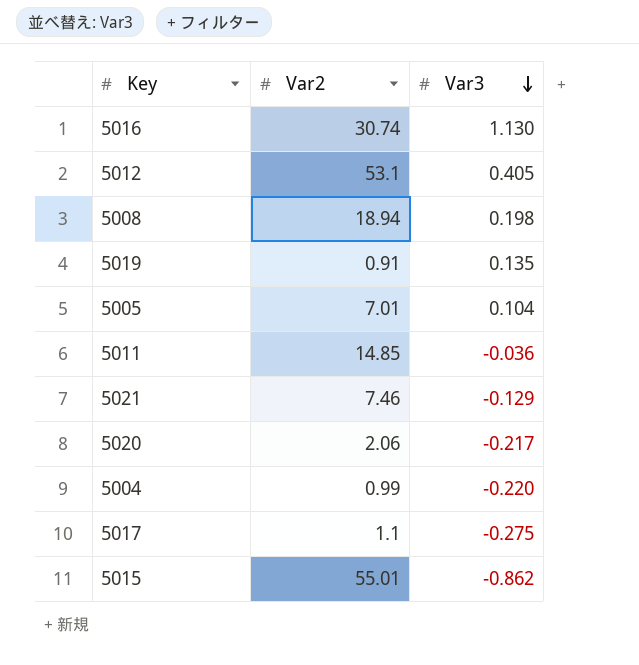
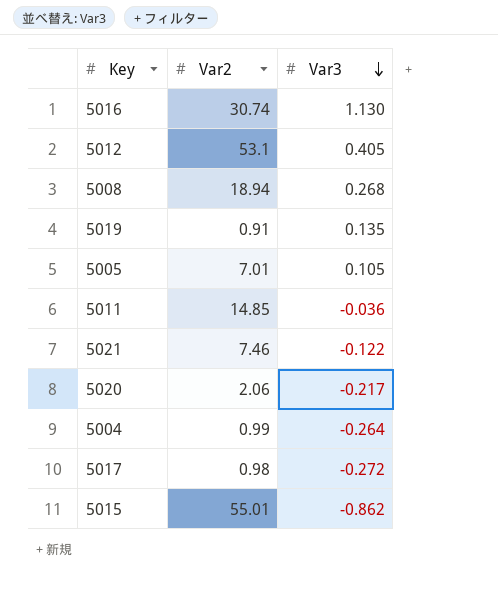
5008 | Var3: 0.198 -> 0.268
5005 | Var3: 0.104 -> 0.105
5021 | Var3: -0.129 -> -0.122
5004 | Var3: -0.220 -> -0.264
5017 | Var2: 1.1 -> 0.98
5017 | Var3: -0.275 -> -0.272

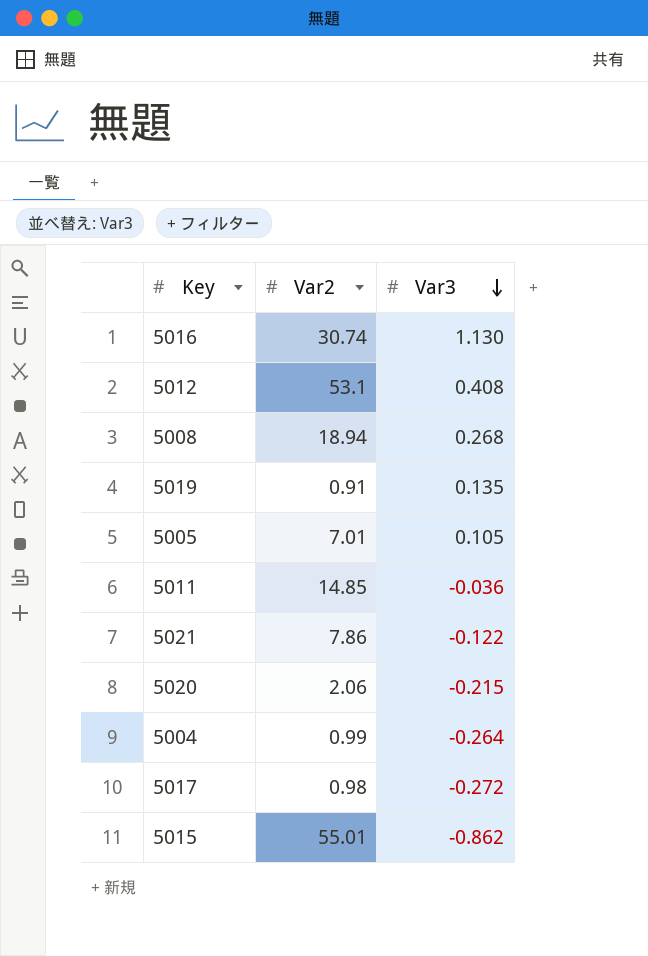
5012 | Var3: 0.405 -> 0.408
5021 | Var2: 7.46 -> 7.86
5020 | Var3: -0.217 -> -0.215

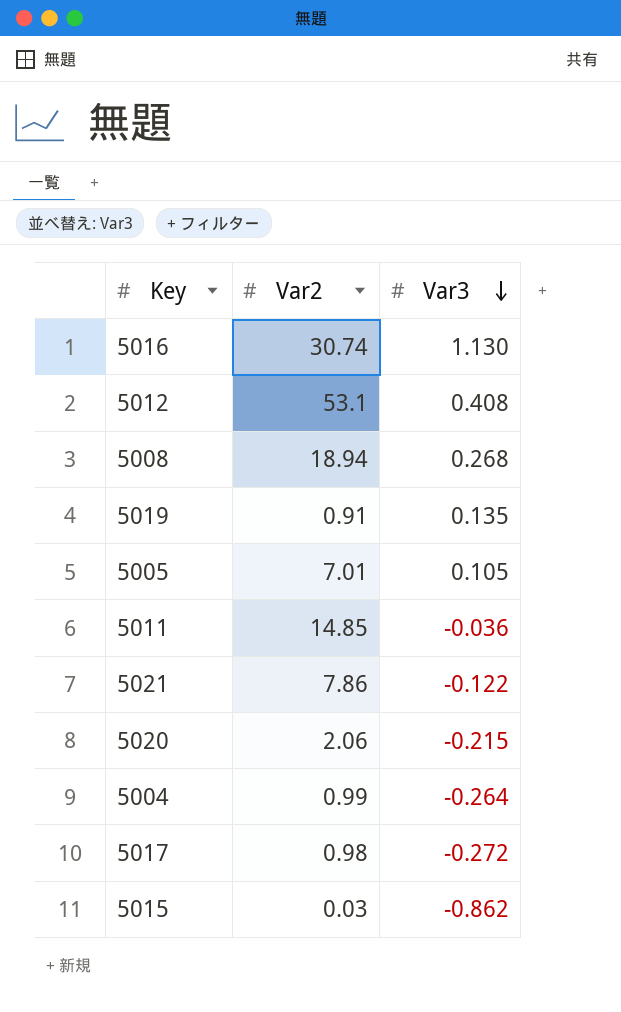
5015 | Var2: 55.01 -> 0.03

